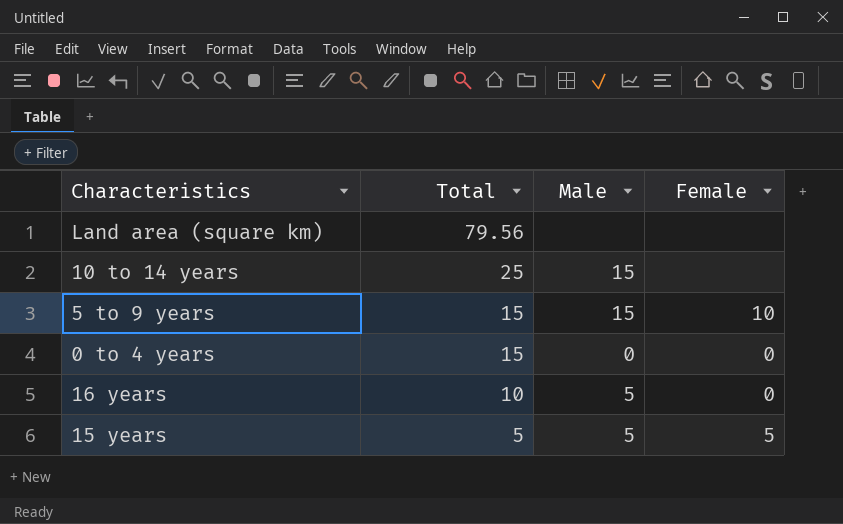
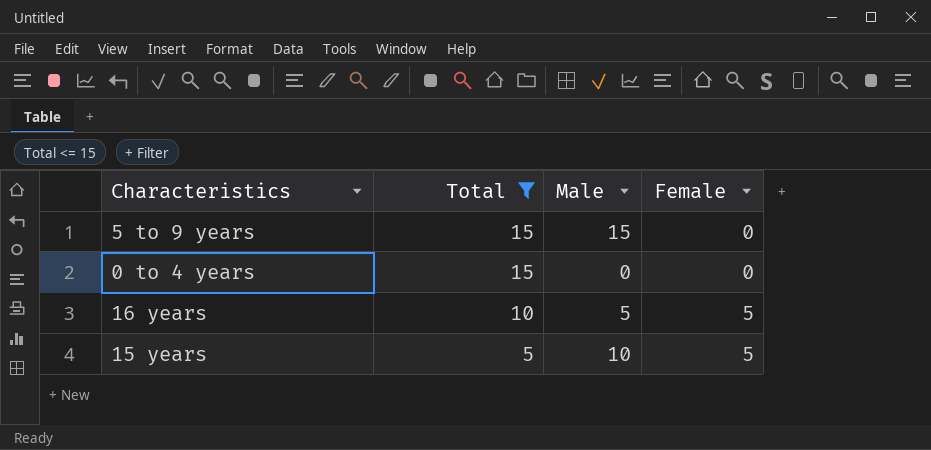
filter: none -> Total <= 15
5 to 9 years | Female: 10 -> 0
16 years | Female: 0 -> 5
15 years | Male: 5 -> 10

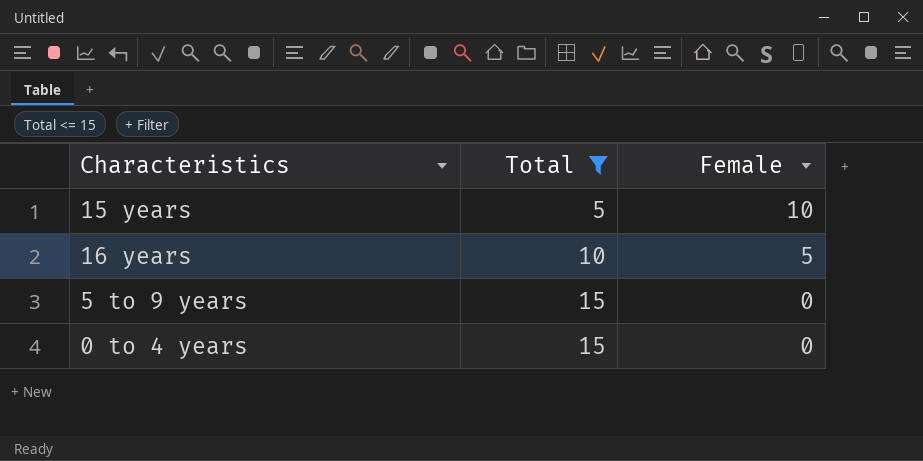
row order: Total descending -> Total ascending
column Male | position: 3 -> none
15 years | Female: 5 -> 10

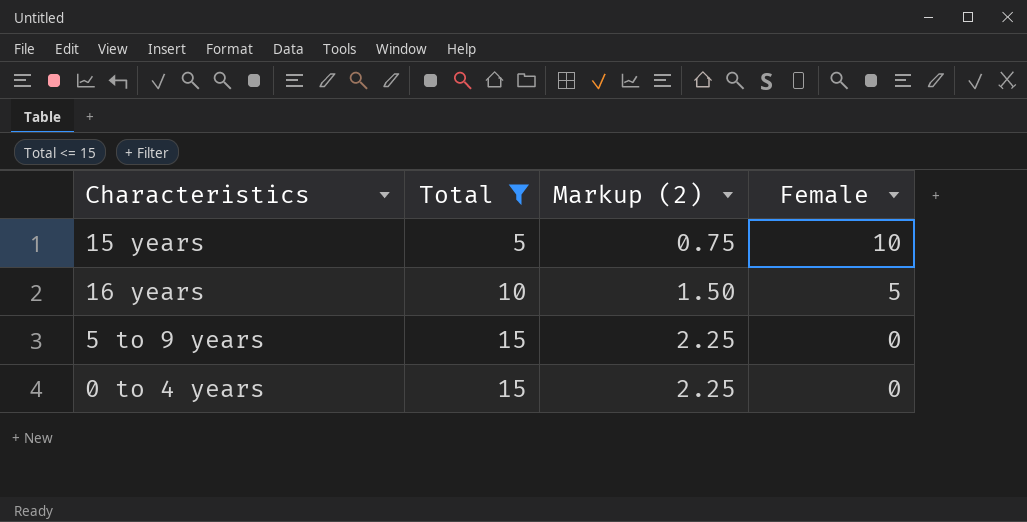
column Markup (2) | formula: none -> [Total] * 0.15

